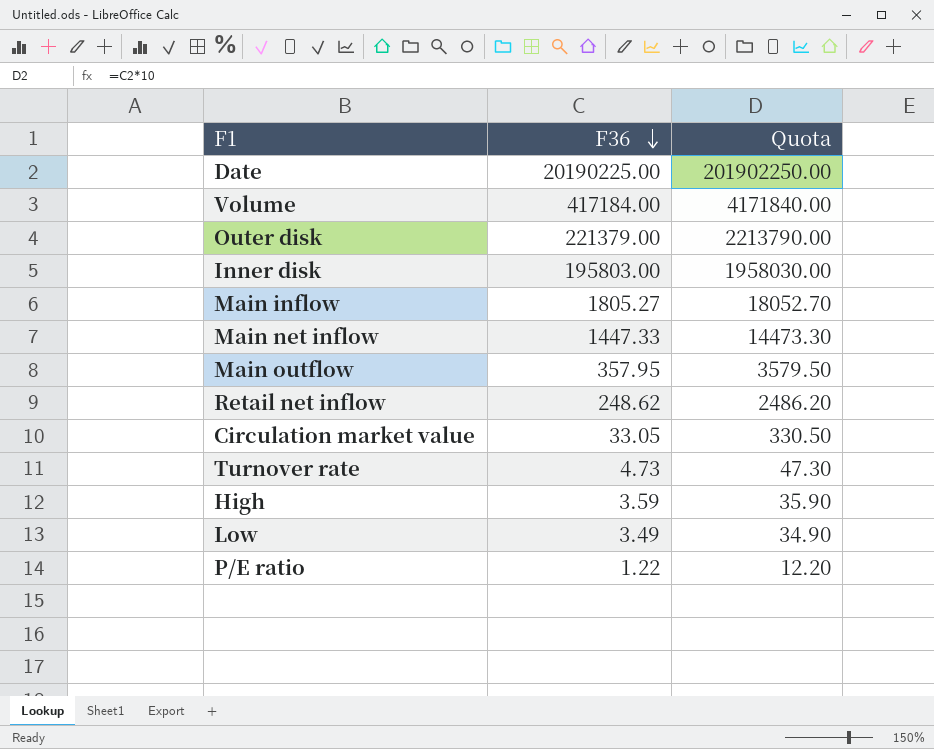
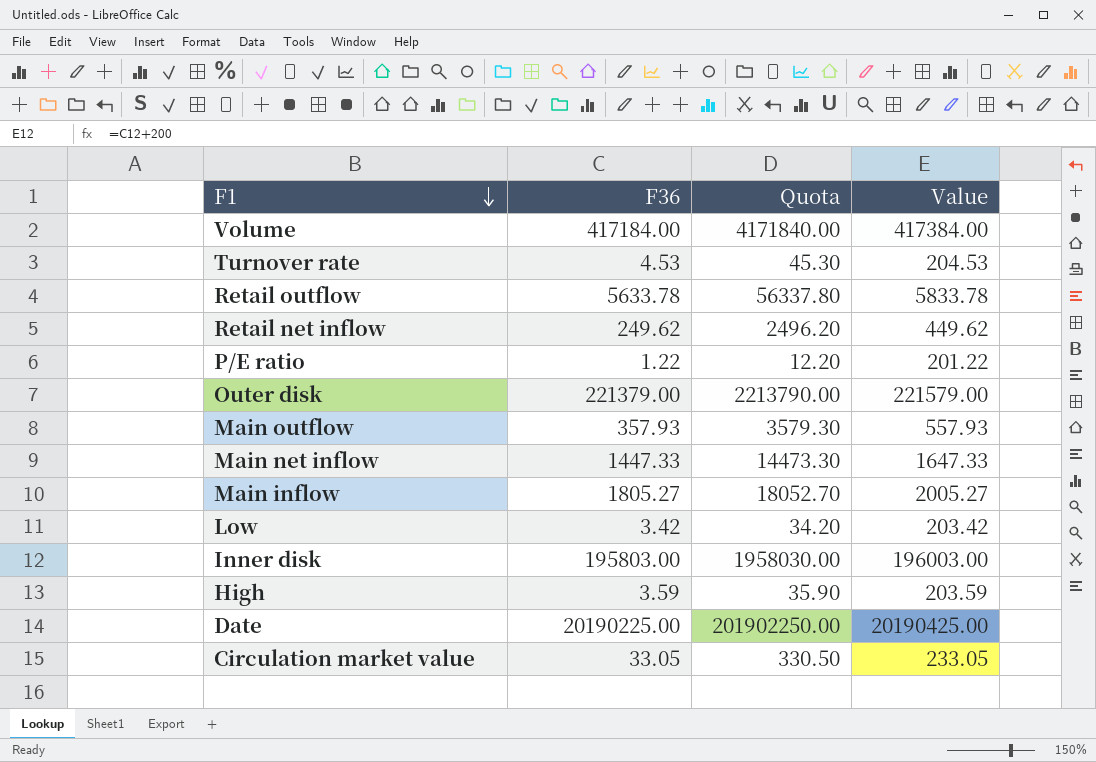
row order: F36 descending -> F1 descending
column Value | formula: none -> [F36] + 200
Turnover rate | F36: 4.73 -> 4.53
Turnover rate | Quota: 47.30 -> 45.30
row Retail outflow: none -> 5633.78 | 56337.80 | 5833.78
Retail net inflow | F36: 248.62 -> 249.62
Retail net inflow | Quota: 2486.20 -> 2496.20
Main outflow | F36: 357.95 -> 357.93
Main outflow | Quota: 3579.50 -> 3579.30
Low | F36: 3.49 -> 3.42
Low | Quota: 34.90 -> 34.20

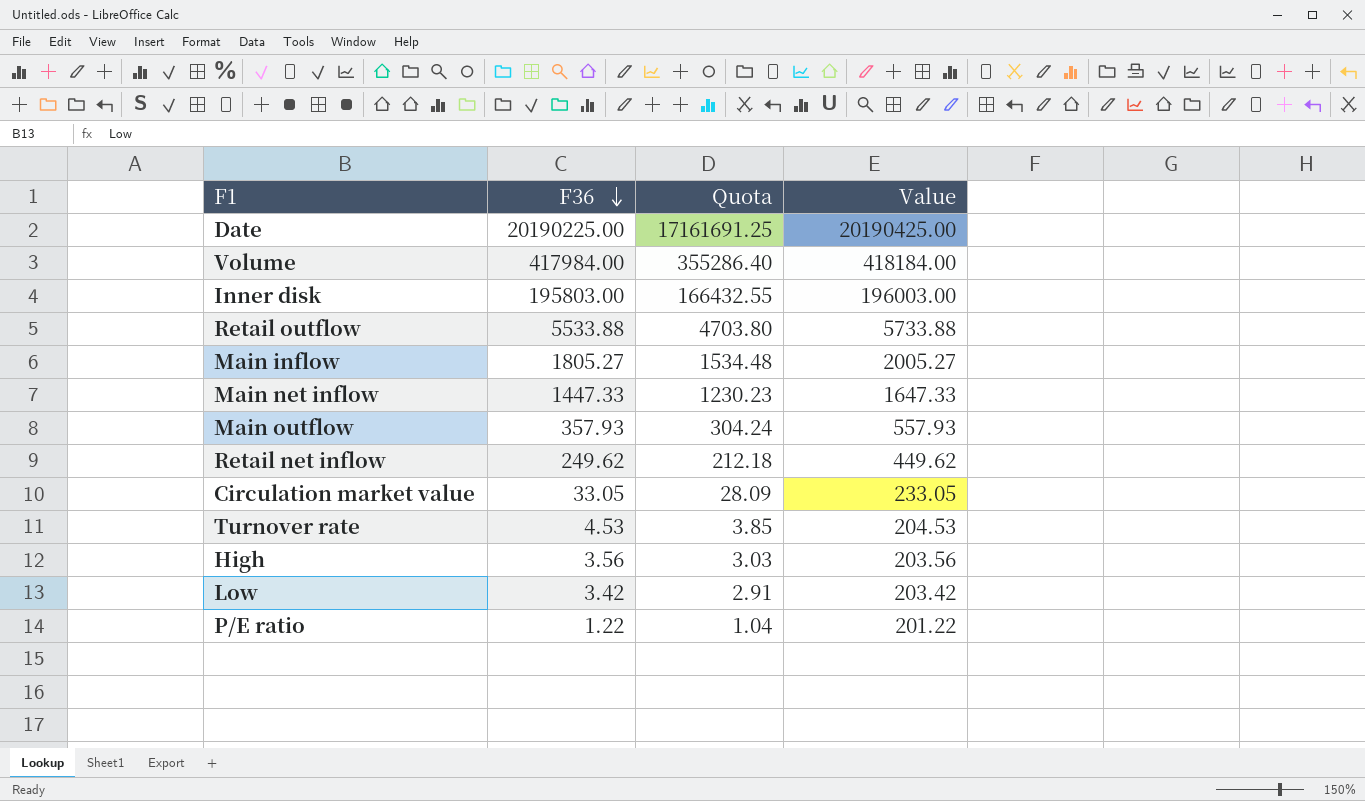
row order: F1 descending -> F36 descending
column Quota | formula: [F36] * 10 -> [F36] * 0.85
row Outer disk: 221379.00 | 2213790.00 | 221579.00 -> none
Volume | F36: 417184.00 -> 417984.00
Volume | Value: 417384.00 -> 418184.00
Retail outflow | F36: 5633.78 -> 5533.88
Retail outflow | Value: 5833.78 -> 5733.88
High | F36: 3.59 -> 3.56
High | Value: 203.59 -> 203.56

